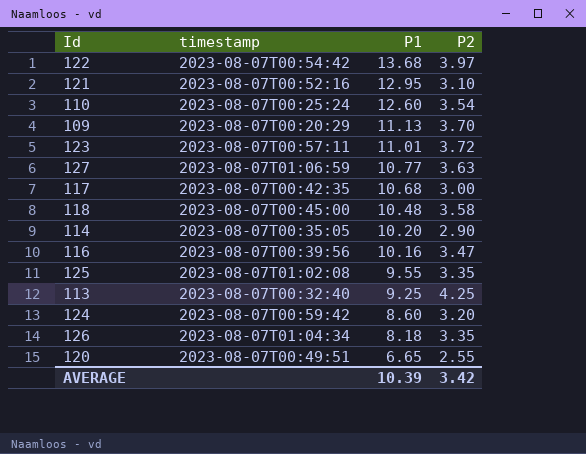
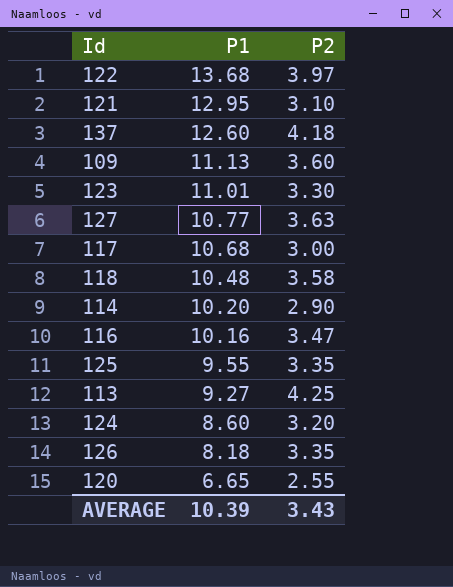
column timestamp | position: 2 -> none
row 110: 2023-08-07T00:25:24 | 12.60 | 3.54 -> none
row 137: none -> 12.60 | 4.18
109 | P2: 3.70 -> 3.60
123 | P2: 3.72 -> 3.30
113 | P1: 9.25 -> 9.27
AVERAGE | P2: 3.42 -> 3.43

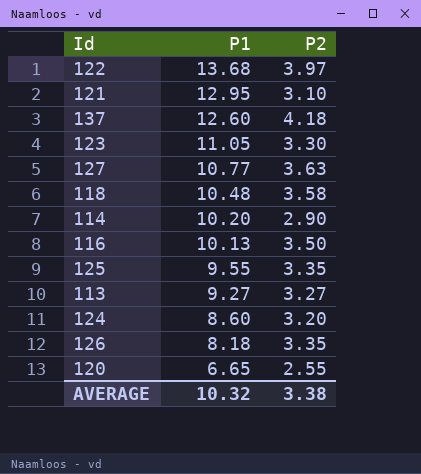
row 109: 11.13 | 3.60 -> none
row 117: 10.68 | 3.00 -> none
123 | P1: 11.01 -> 11.05
116 | P1: 10.16 -> 10.13
116 | P2: 3.47 -> 3.50
113 | P2: 4.25 -> 3.27
AVERAGE | P1: 10.39 -> 10.32
AVERAGE | P2: 3.43 -> 3.38

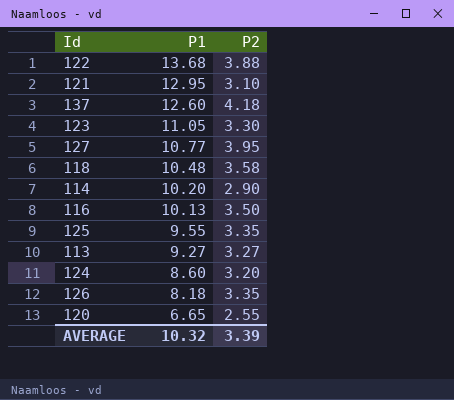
122 | P2: 3.97 -> 3.88
127 | P2: 3.63 -> 3.95
AVERAGE | P2: 3.38 -> 3.39

